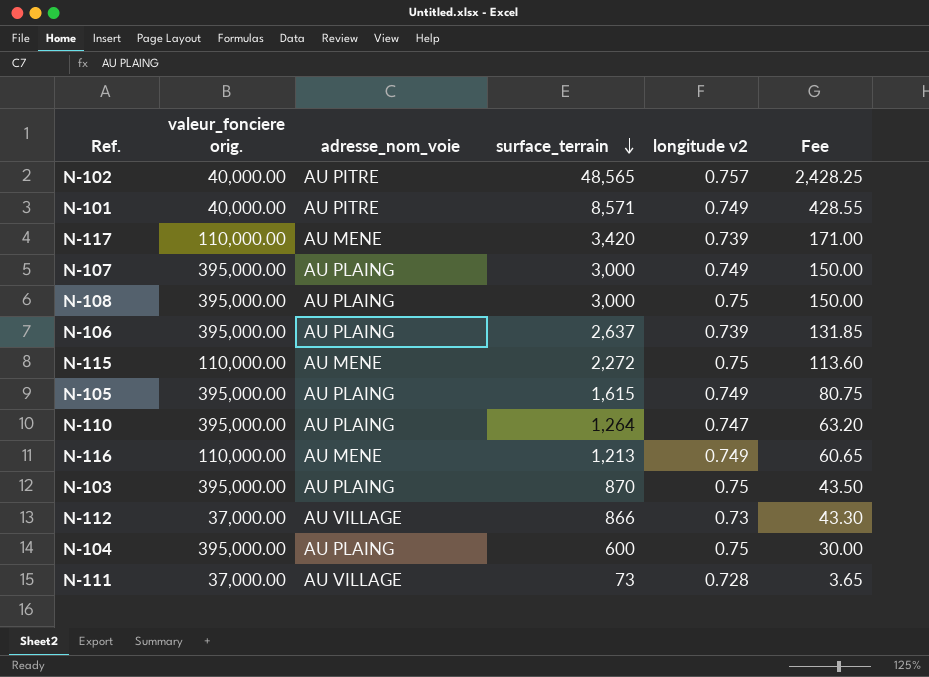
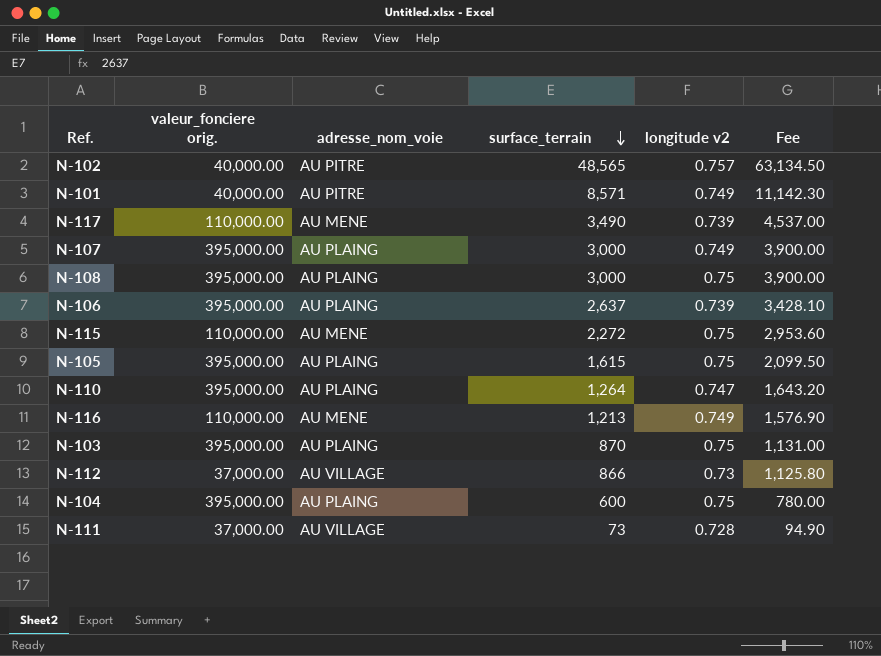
column Fee | formula: [surface_terrain] * 0.05 -> [surface_terrain] * 1.3
N-117 | surface_terrain: 3,420 -> 3,490
N-105 | longitude v2: 0.749 -> 0.75

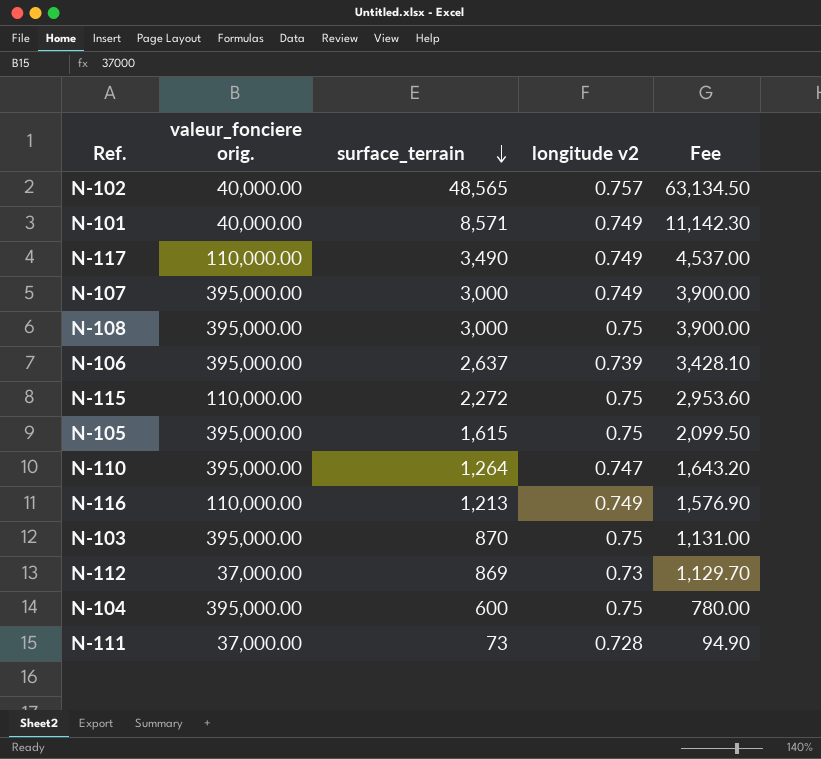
column adresse_nom_voie | position: 3 -> none
N-117 | longitude v2: 0.739 -> 0.749
N-112 | surface_terrain: 866 -> 869
N-112 | Fee: 1,125.80 -> 1,129.70

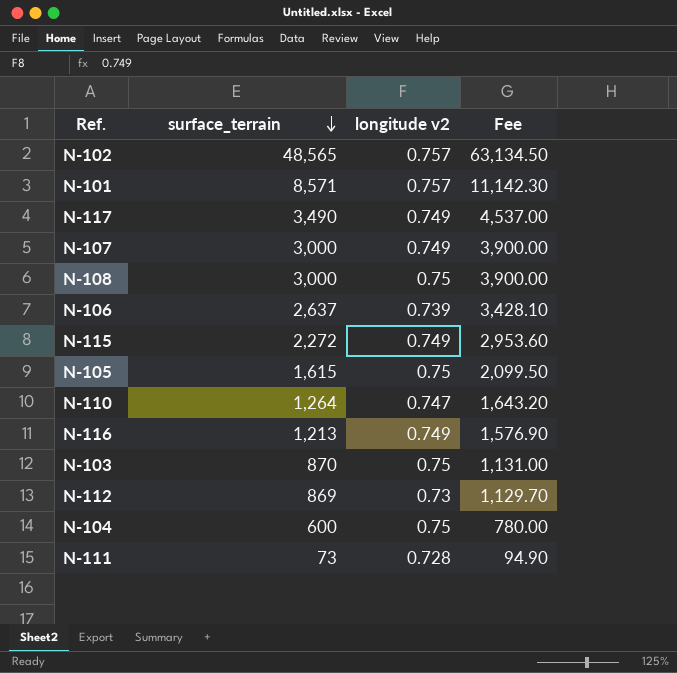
column valeur_fonciere orig. | position: 2 -> none
N-101 | longitude v2: 0.749 -> 0.757
N-115 | longitude v2: 0.75 -> 0.749

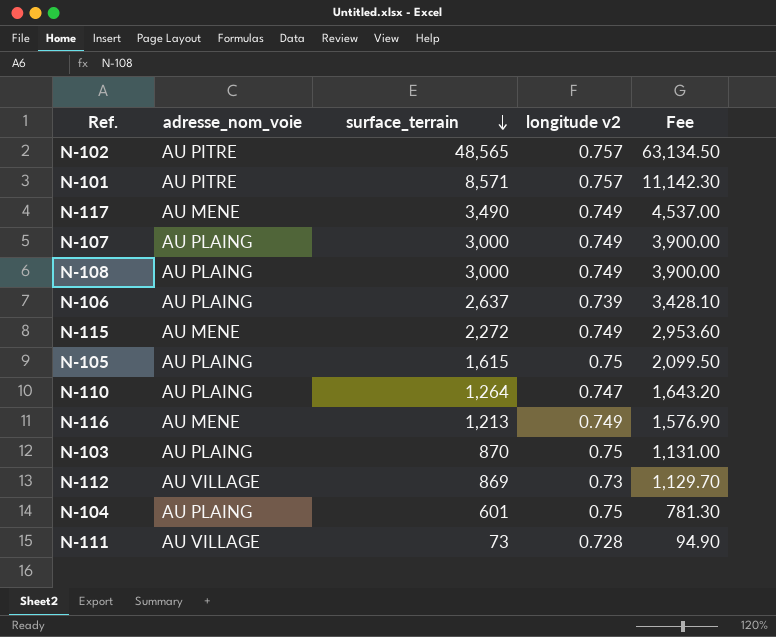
column adresse_nom_voie | position: none -> 2
N-108 | longitude v2: 0.75 -> 0.749
N-104 | surface_terrain: 600 -> 601
N-104 | Fee: 780.00 -> 781.30

